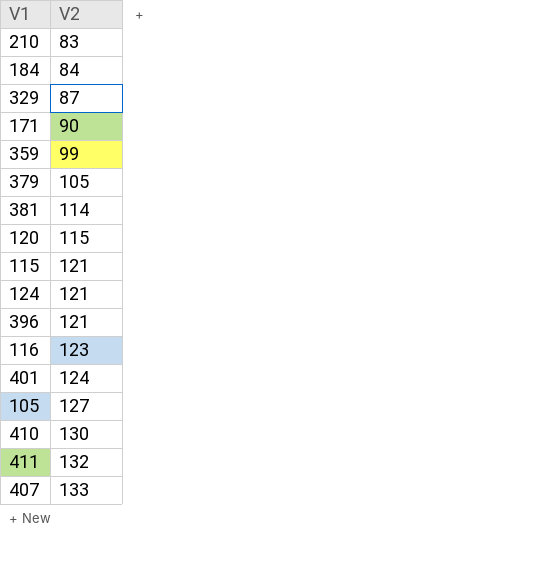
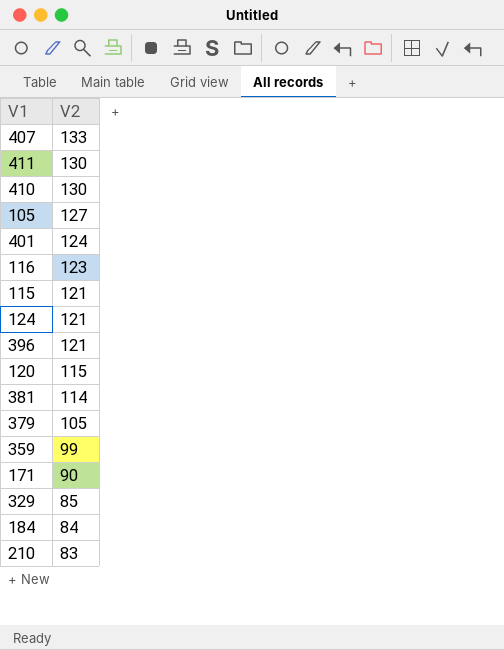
row order: V2 ascending -> V2 descending
411 | V2: 132 -> 130
329 | V2: 87 -> 85

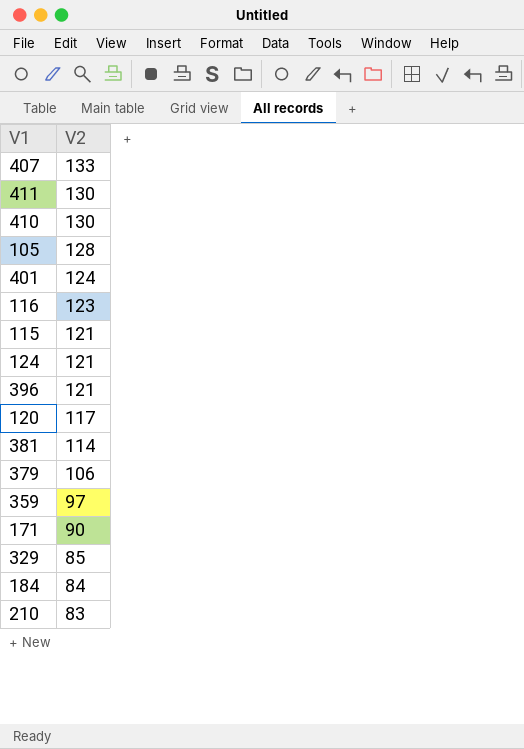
105 | V2: 127 -> 128
120 | V2: 115 -> 117
379 | V2: 105 -> 106
359 | V2: 99 -> 97

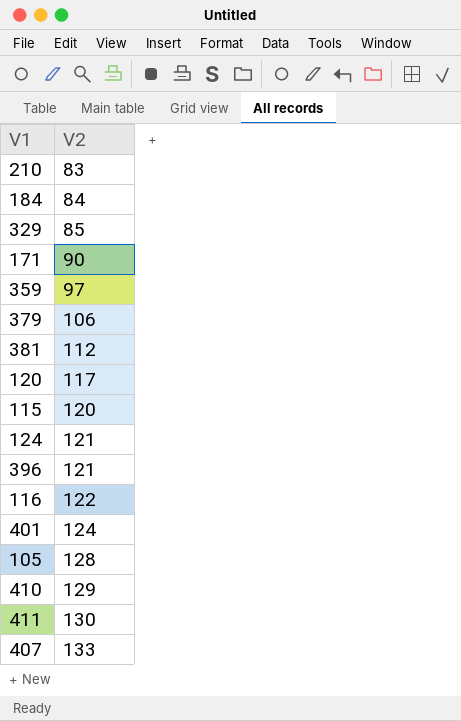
row order: V2 descending -> V2 ascending
381 | V2: 114 -> 112
115 | V2: 121 -> 120
116 | V2: 123 -> 122
410 | V2: 130 -> 129

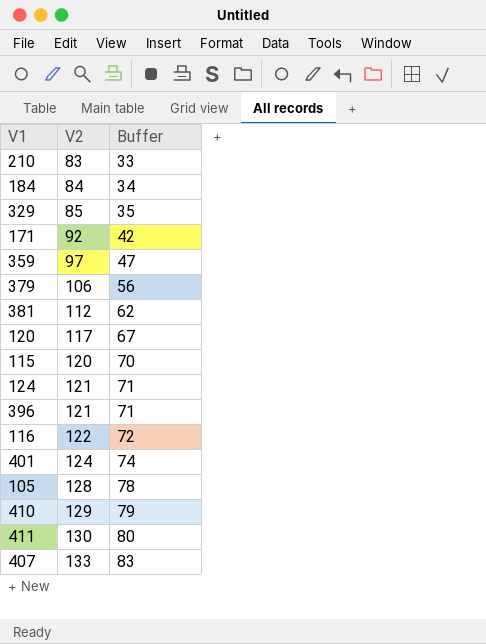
column Buffer | formula: none -> [V2] - 50
171 | V2: 90 -> 92

